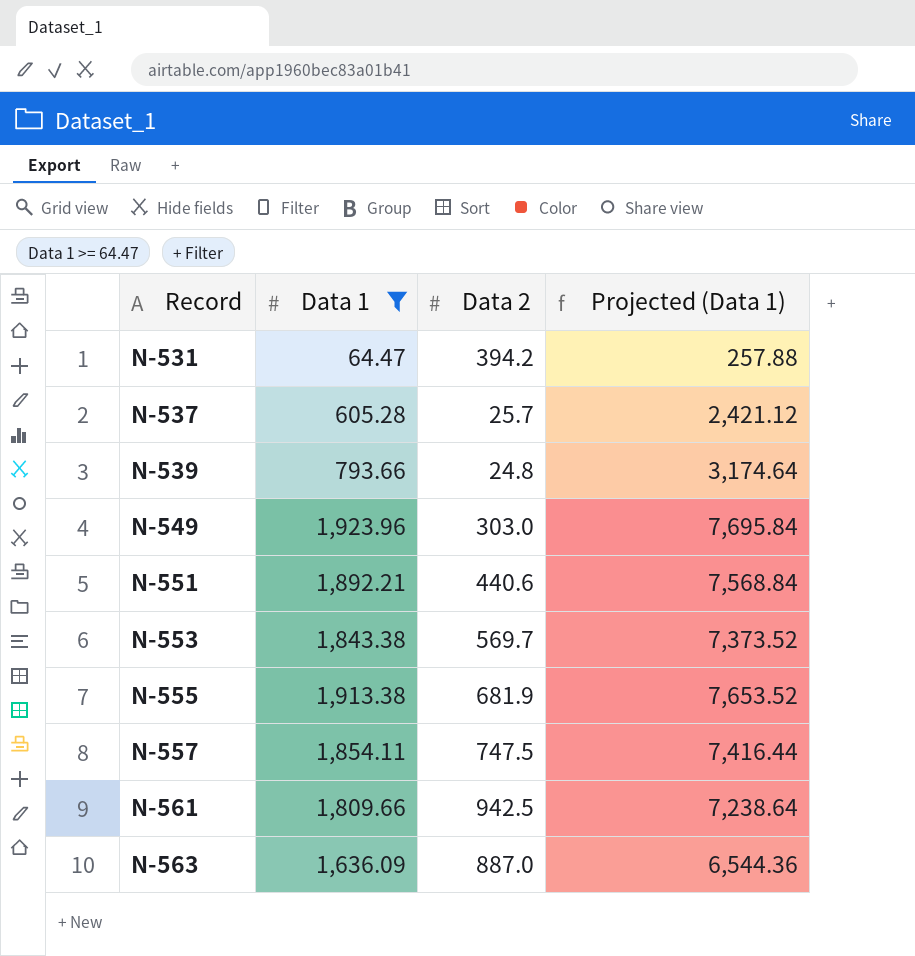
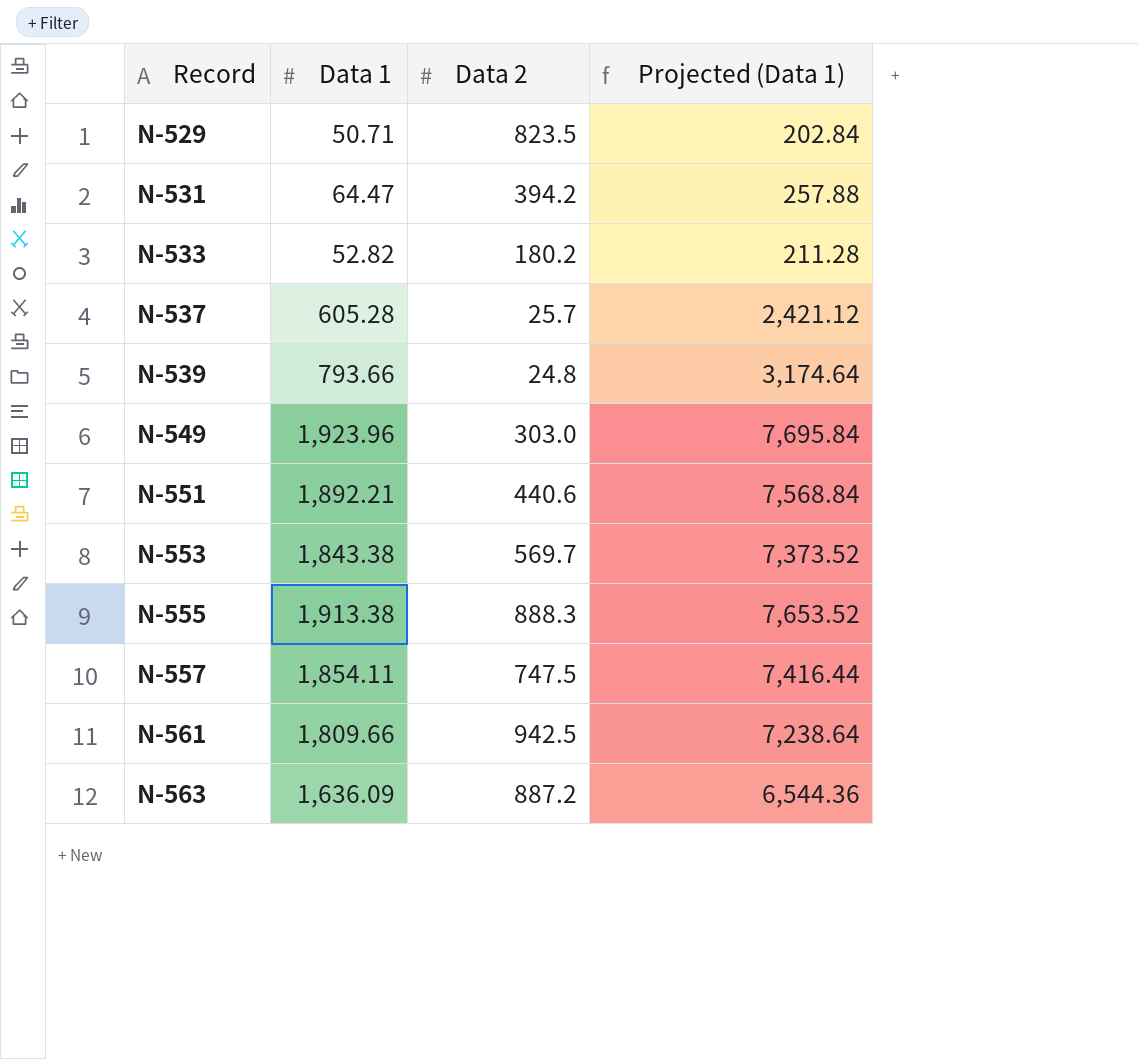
filter: Data 1 >= 64.47 -> none
N-555 | Data 2: 681.9 -> 888.3
N-563 | Data 2: 887.0 -> 887.2

